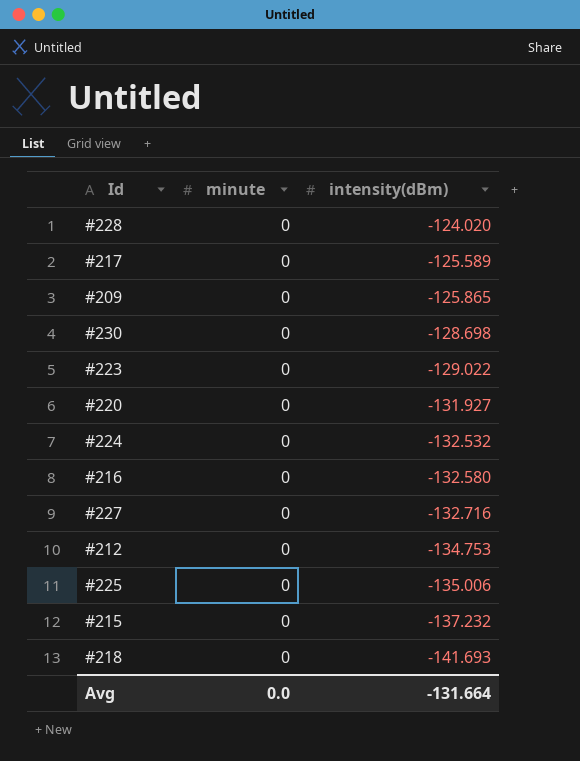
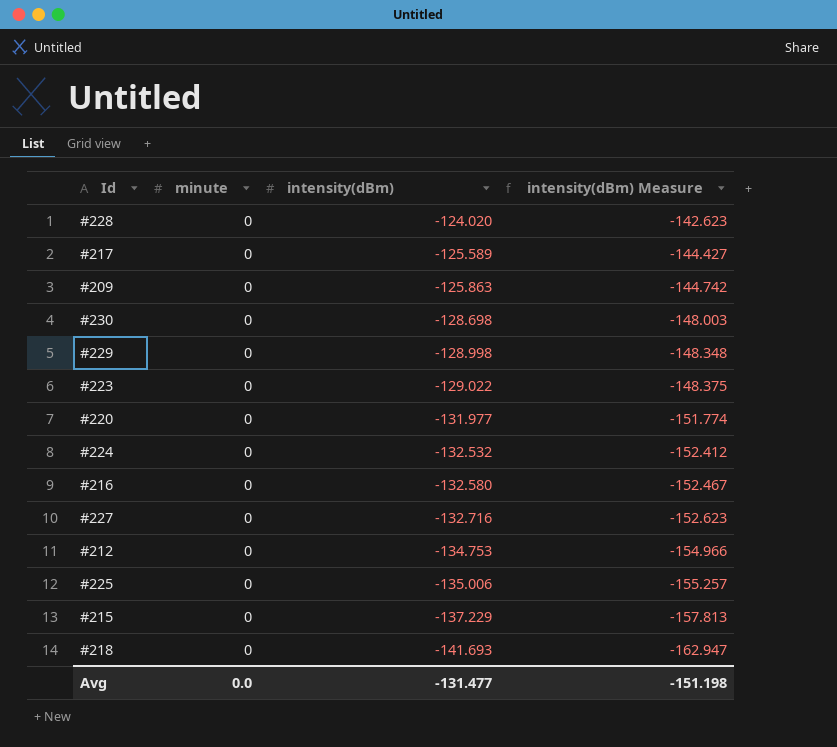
column intensity(dBm) Measure | formula: none -> [intensity(dBm)] * 1.15
#209 | intensity(dBm): -125.865 -> -125.863
row #229: none -> 0 | -128.998 | -148.348
#220 | intensity(dBm): -131.927 -> -131.977
#215 | intensity(dBm): -137.232 -> -137.229
Avg | intensity(dBm): -131.664 -> -131.477

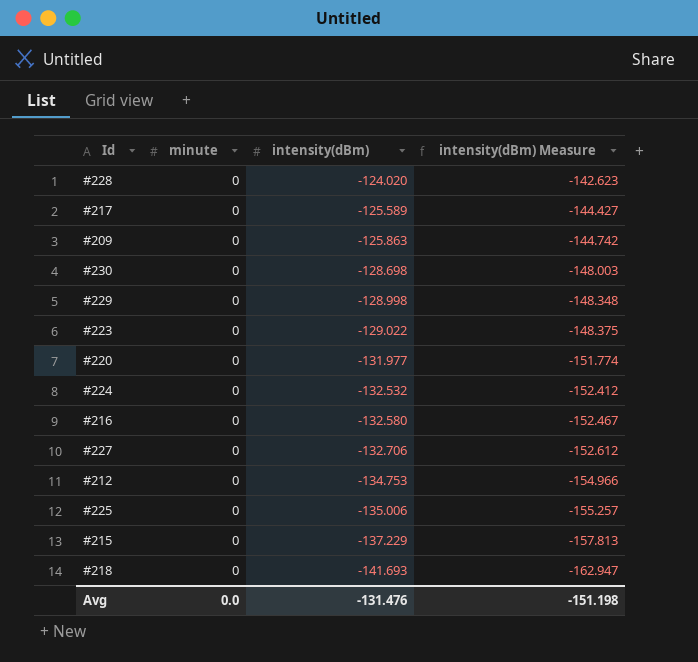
#227 | intensity(dBm): -132.716 -> -132.706
#227 | intensity(dBm) Measure: -152.623 -> -152.612
Avg | intensity(dBm): -131.477 -> -131.476

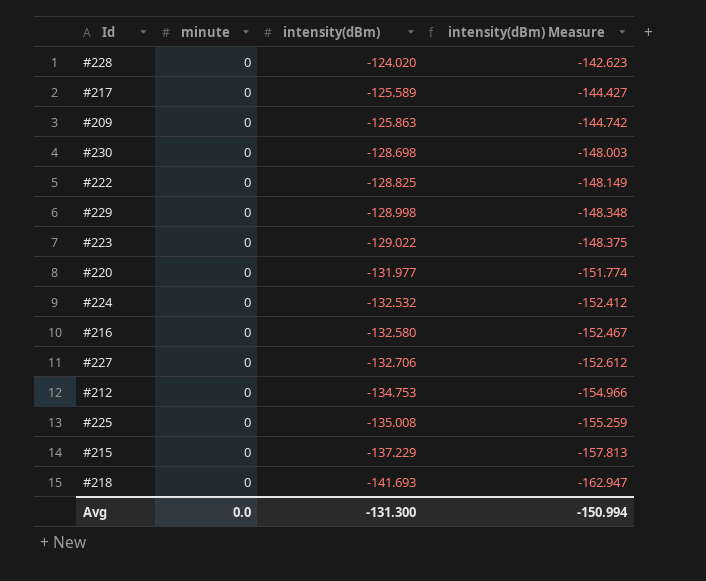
row #222: none -> 0 | -128.825 | -148.149
#225 | intensity(dBm): -135.006 -> -135.008
#225 | intensity(dBm) Measure: -155.257 -> -155.259
Avg | intensity(dBm): -131.476 -> -131.300
Avg | intensity(dBm) Measure: -151.198 -> -150.994

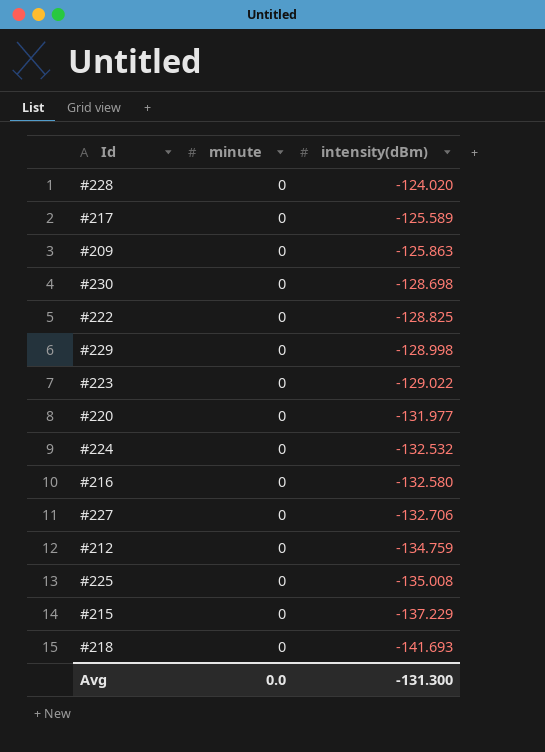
column intensity(dBm) Measure | formula: [intensity(dBm)] * 1.15 -> none
#212 | intensity(dBm): -134.753 -> -134.759

